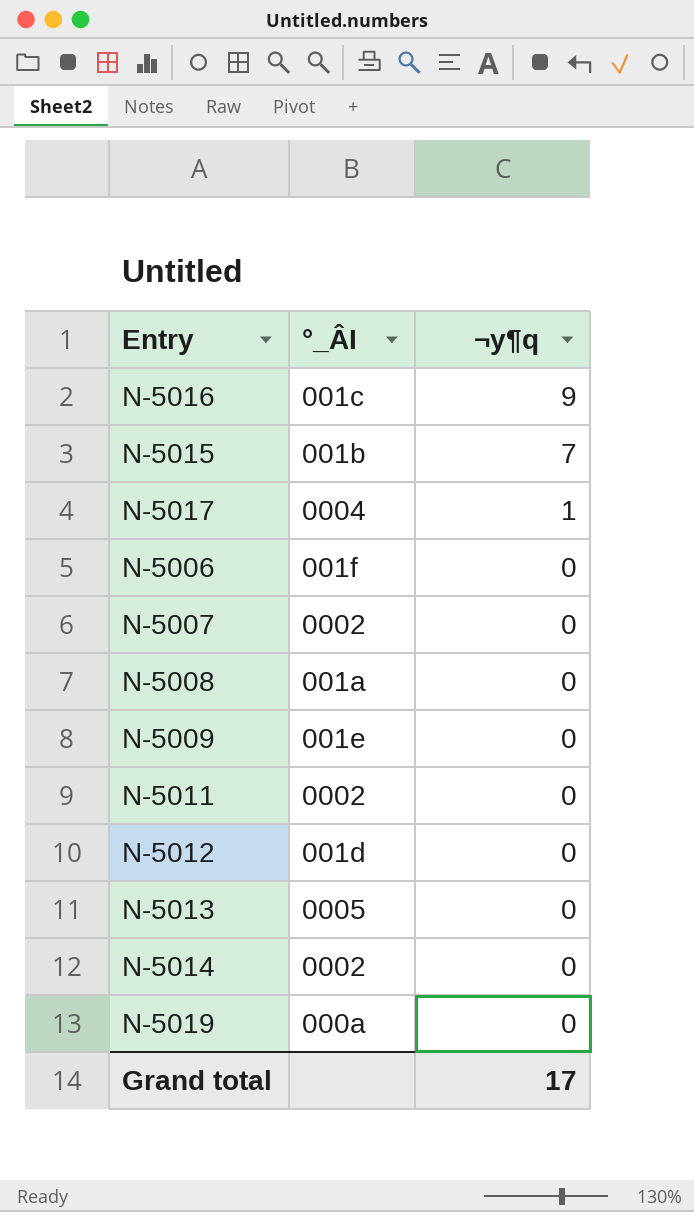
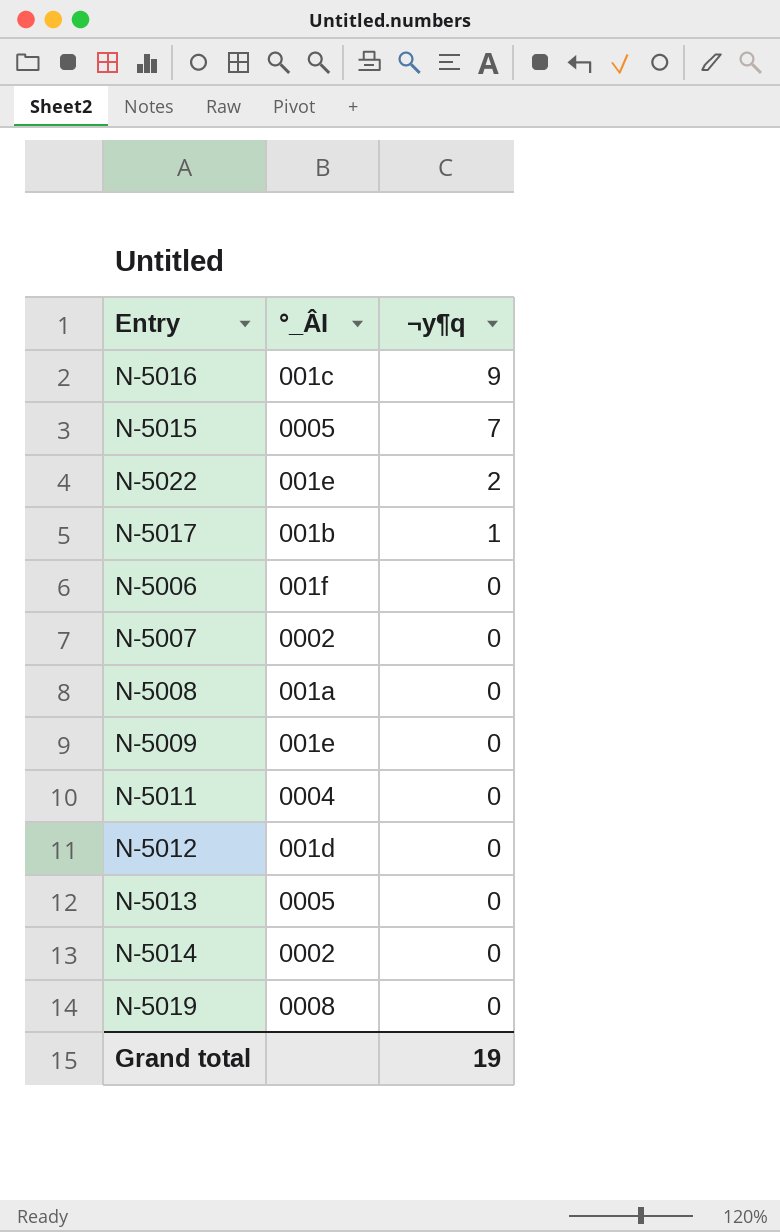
N-5015 | °_ÂI: 001b -> 0005
row N-5022: none -> 001e | 2
N-5017 | °_ÂI: 0004 -> 001b
N-5011 | °_ÂI: 0002 -> 0004
N-5019 | °_ÂI: 000a -> 0008
Grand total | ¬y¶q: 17 -> 19

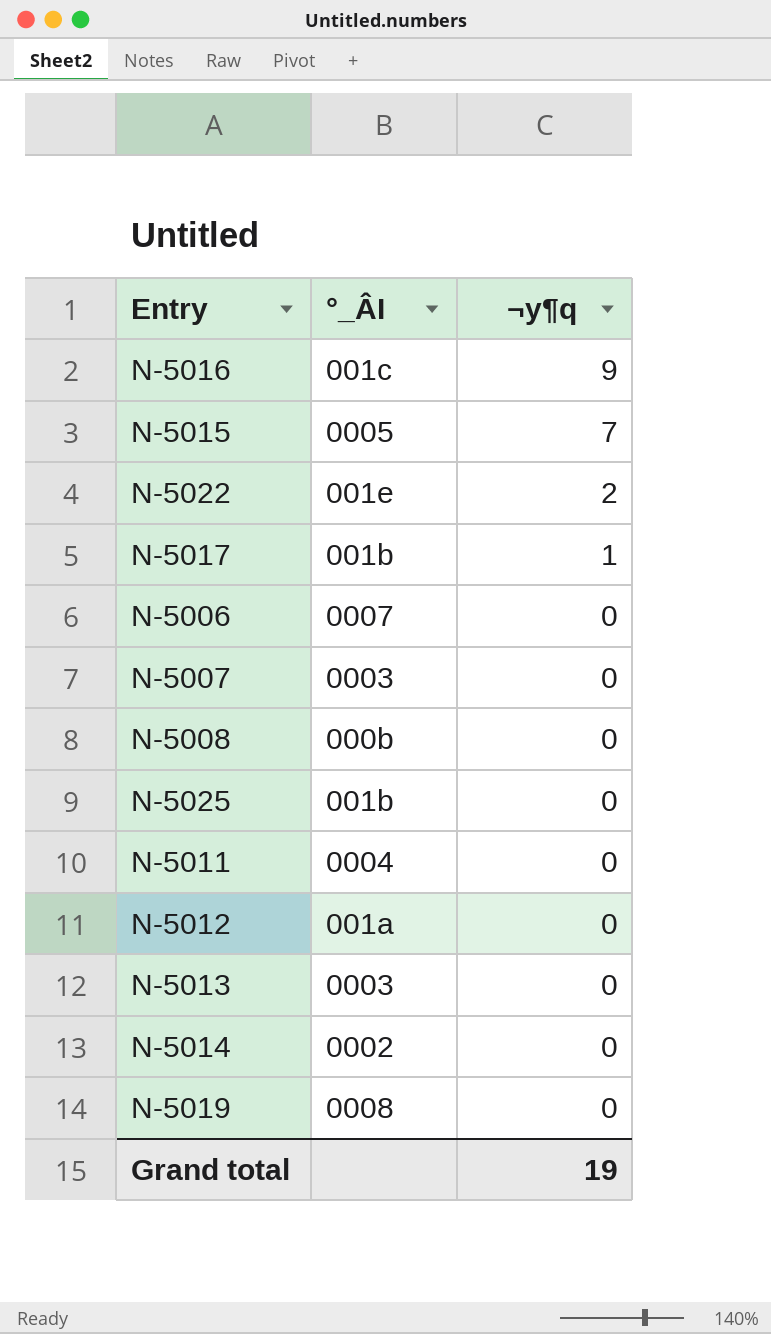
row N-5009: 001e | 0 -> none
N-5006 | °_ÂI: 001f -> 0007
N-5007 | °_ÂI: 0002 -> 0003
N-5008 | °_ÂI: 001a -> 000b
row N-5025: none -> 001b | 0
N-5012 | °_ÂI: 001d -> 001a
N-5013 | °_ÂI: 0005 -> 0003

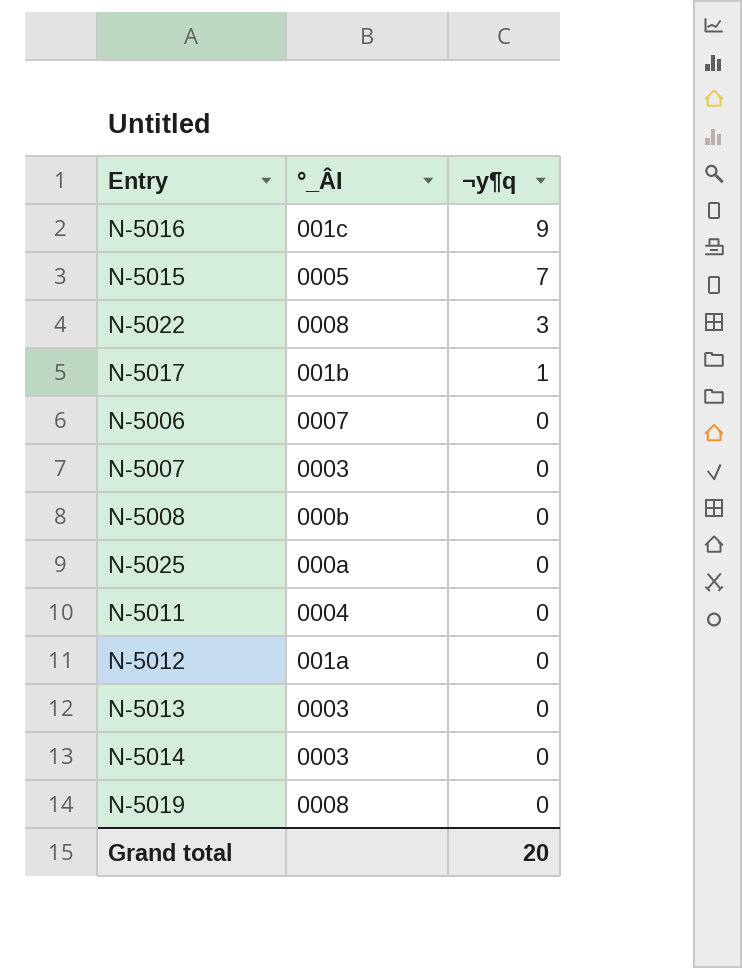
N-5022 | °_ÂI: 001e -> 0008
N-5022 | ¬y¶q: 2 -> 3
N-5025 | °_ÂI: 001b -> 000a
N-5014 | °_ÂI: 0002 -> 0003
Grand total | ¬y¶q: 19 -> 20

